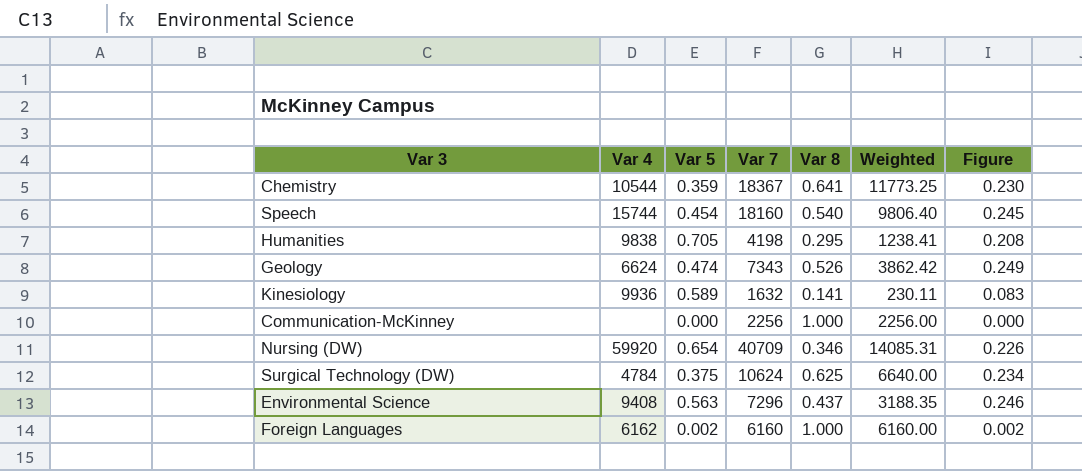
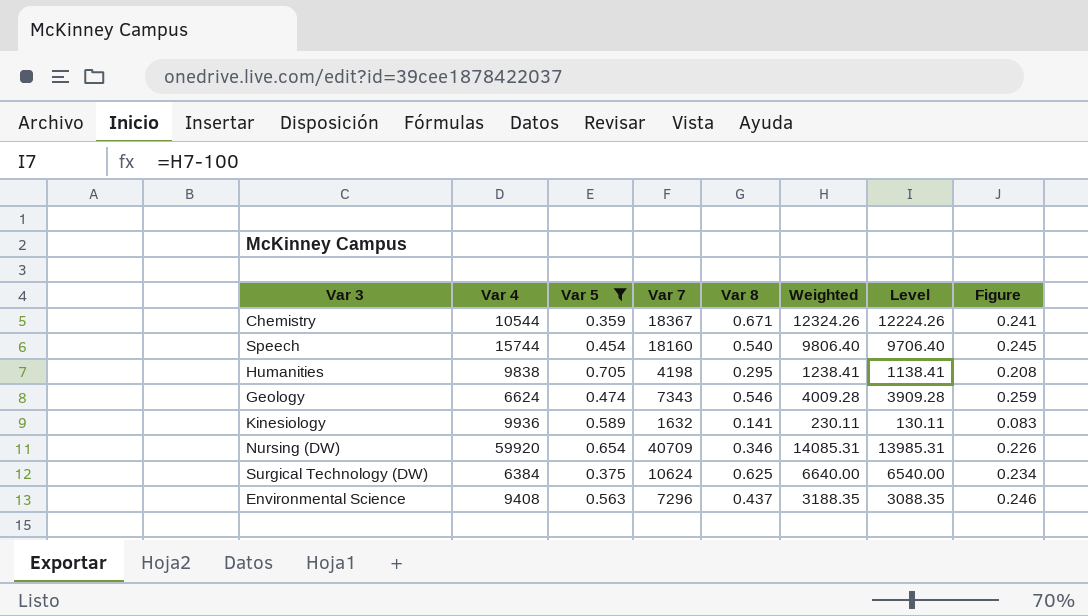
filter: none -> Var 5 >= 0.359
column Level | formula: none -> [Weighted] - 100
Chemistry | Var 8: 0.641 -> 0.671
Chemistry | Weighted: 11773.25 -> 12324.26
Chemistry | Figure: 0.230 -> 0.241
Geology | Var 8: 0.526 -> 0.546
Geology | Weighted: 3862.42 -> 4009.28
Geology | Figure: 0.249 -> 0.259
Surgical Technology (DW) | Var 4: 4784 -> 6384

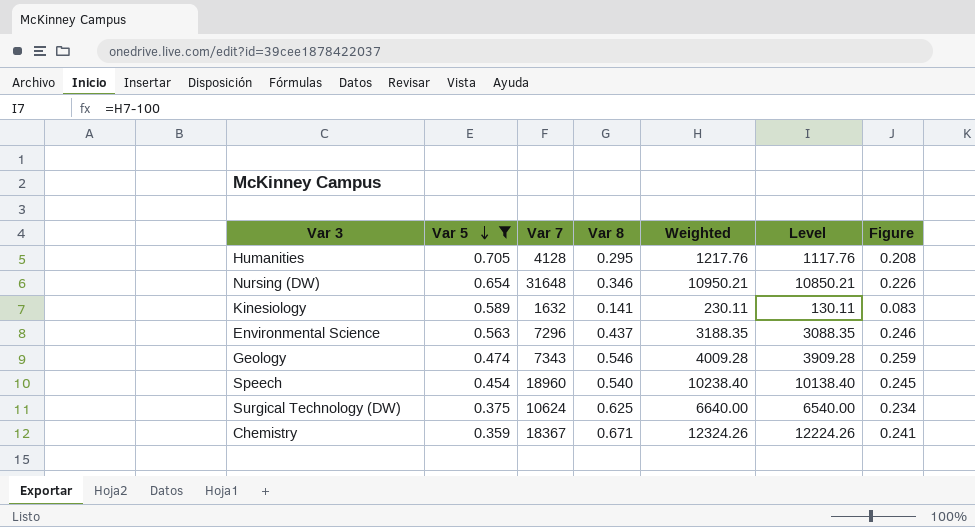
row order: none -> Var 5 descending
column Var 4 | position: 2 -> none
Humanities | Var 7: 4198 -> 4128
Humanities | Weighted: 1238.41 -> 1217.76
Humanities | Level: 1138.41 -> 1117.76
Nursing (DW) | Var 7: 40709 -> 31648
Nursing (DW) | Weighted: 14085.31 -> 10950.21
Nursing (DW) | Level: 13985.31 -> 10850.21
Speech | Var 7: 18160 -> 18960
Speech | Weighted: 9806.40 -> 10238.40
Speech | Level: 9706.40 -> 10138.40

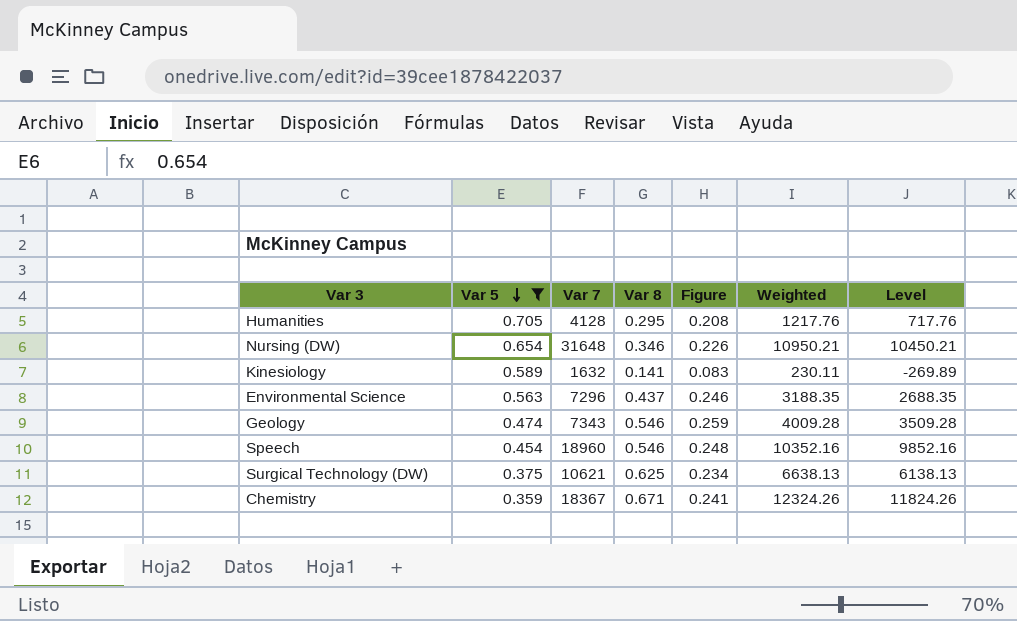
column Figure | position: 7 -> 5
column Level | formula: [Weighted] - 100 -> [Weighted] - 500
Speech | Var 8: 0.540 -> 0.546
Speech | Figure: 0.245 -> 0.248
Speech | Weighted: 10238.40 -> 10352.16
Surgical Technology (DW) | Var 7: 10624 -> 10621
Surgical Technology (DW) | Weighted: 6640.00 -> 6638.13

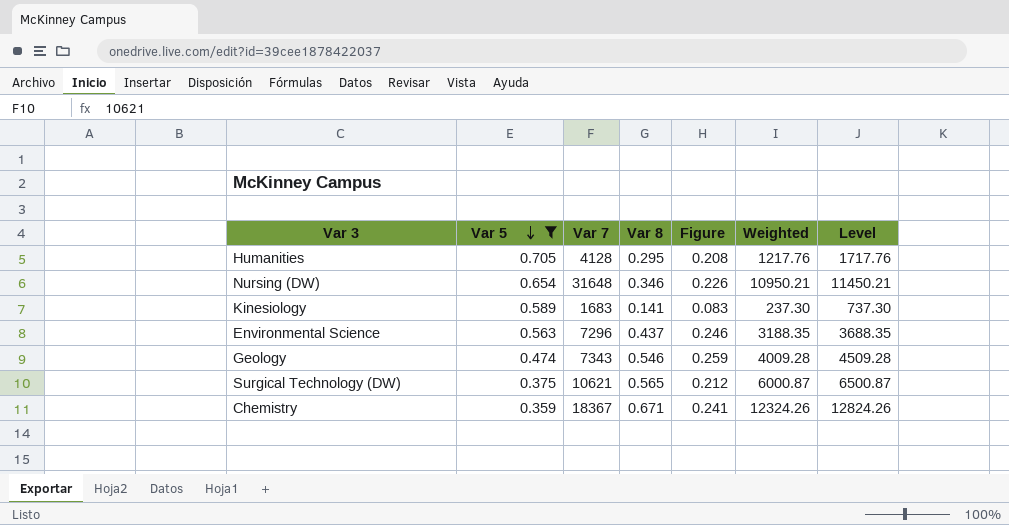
column Level | formula: [Weighted] - 500 -> [Weighted] + 500
row Speech: 0.454 | 18960 | 0.546 | 0.248 | 10352.16 | 9852.16 -> none
Kinesiology | Var 7: 1632 -> 1683
Kinesiology | Weighted: 230.11 -> 237.30
Surgical Technology (DW) | Var 8: 0.625 -> 0.565
Surgical Technology (DW) | Figure: 0.234 -> 0.212
Surgical Technology (DW) | Weighted: 6638.13 -> 6000.87

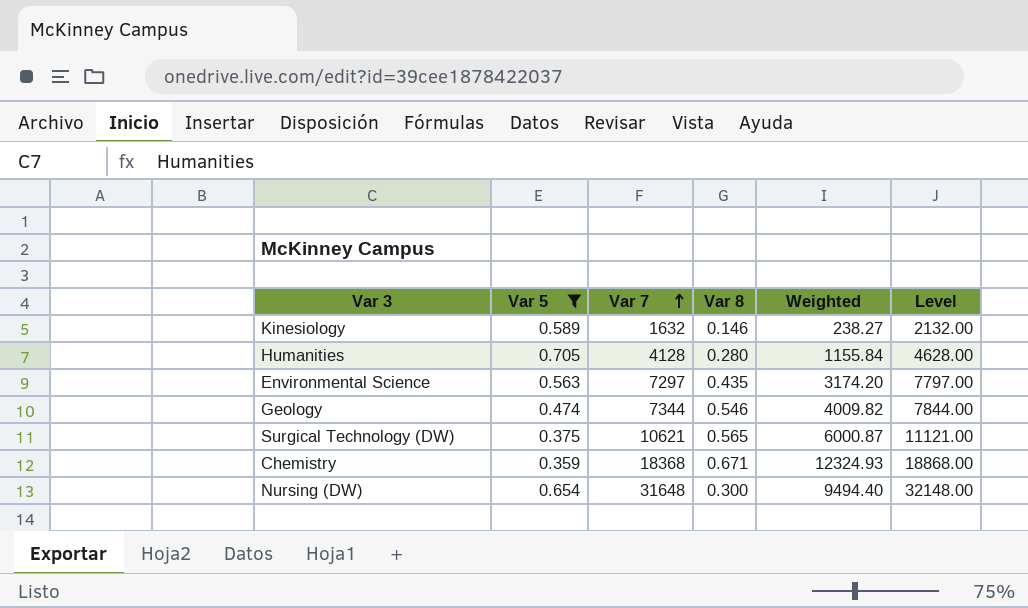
row order: Var 5 descending -> Var 7 ascending
column Figure | formula: [Var 5] * [Var 8] -> none
column Level | formula: [Weighted] + 500 -> [Var 7] + 500
Kinesiology | Var 7: 1683 -> 1632
Kinesiology | Var 8: 0.141 -> 0.146
Kinesiology | Weighted: 237.30 -> 238.27
Humanities | Var 8: 0.295 -> 0.280
Humanities | Weighted: 1217.76 -> 1155.84
Environmental Science | Var 7: 7296 -> 7297
Environmental Science | Var 8: 0.437 -> 0.435
Environmental Science | Weighted: 3188.35 -> 3174.20
Geology | Var 7: 7343 -> 7344
Geology | Weighted: 4009.28 -> 4009.82
Chemistry | Var 7: 18367 -> 18368
Chemistry | Weighted: 12324.26 -> 12324.93
Nursing (DW) | Var 8: 0.346 -> 0.300
Nursing (DW) | Weighted: 10950.21 -> 9494.40

